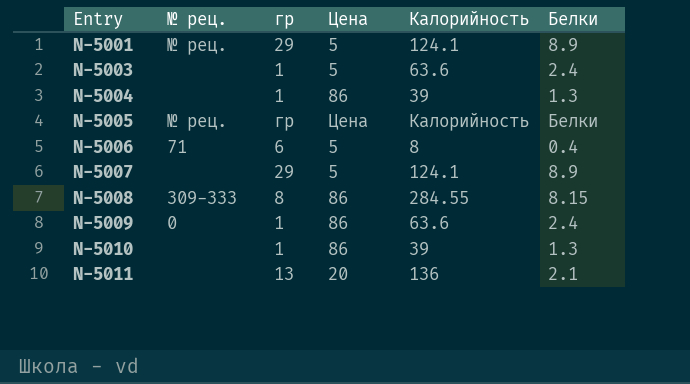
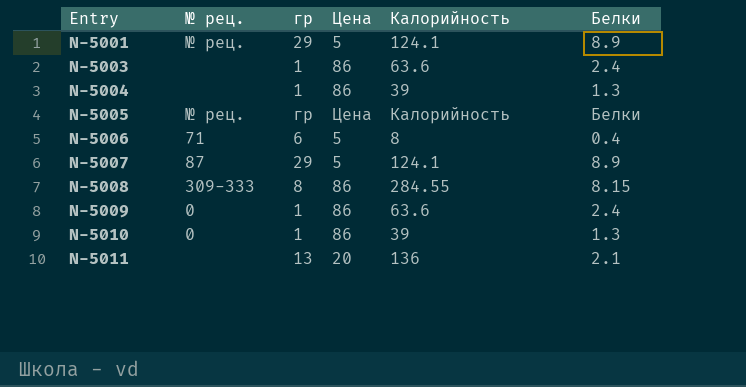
N-5003 | Цена: 5 -> 86
N-5007 | № рец.: none -> 87
N-5010 | № рец.: none -> 0

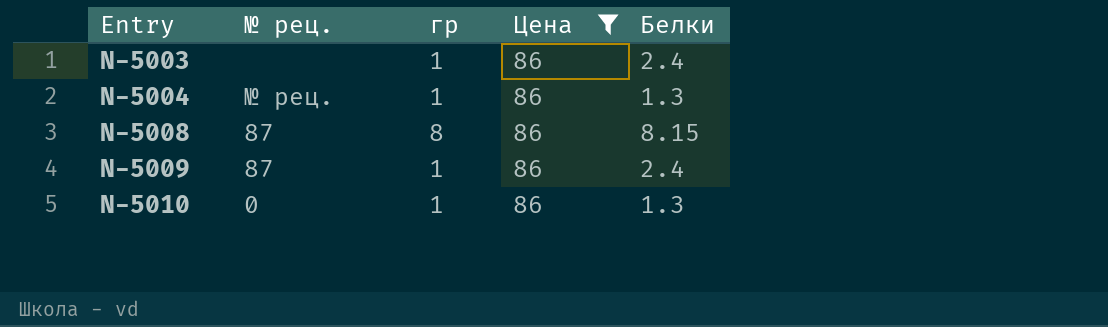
filter: none -> Цена = 86
column Калорийность | position: 5 -> none
N-5004 | № рец.: none -> № рец.
N-5008 | № рец.: 309-333 -> 87
N-5009 | № рец.: 0 -> 87

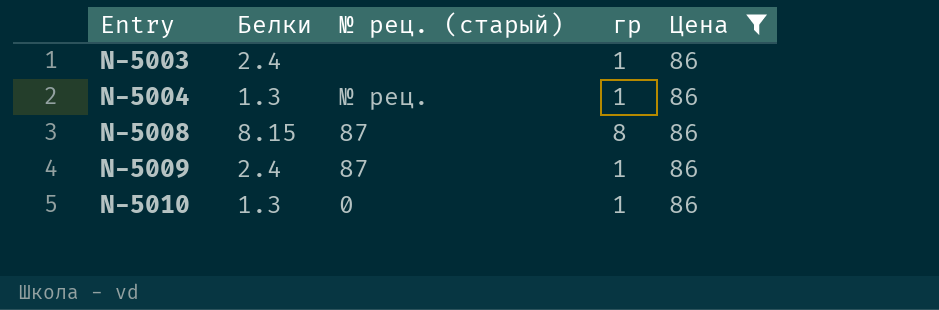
column Белки | position: 5 -> 2
column name: № рец. -> № рец. (старый)

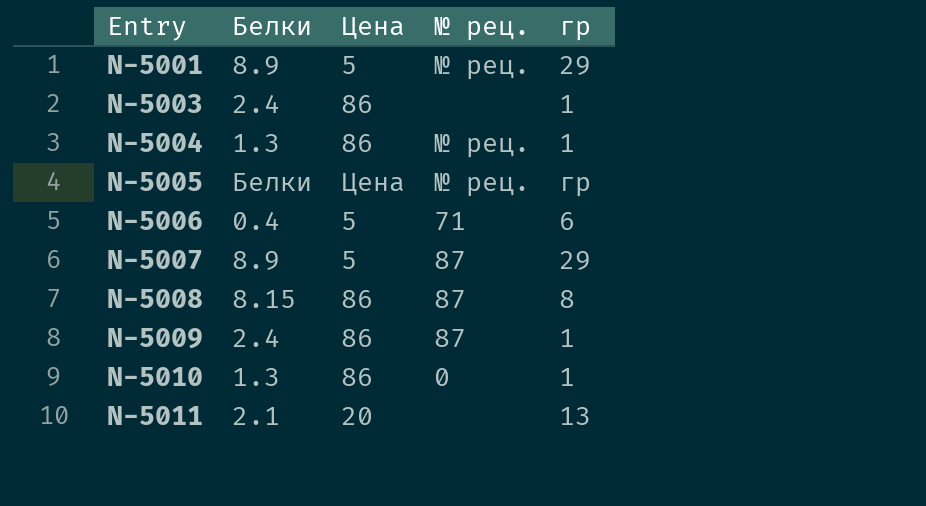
filter: Цена = 86 -> none
column Цена | position: 5 -> 3
column name: № рец. (старый) -> № рец.

